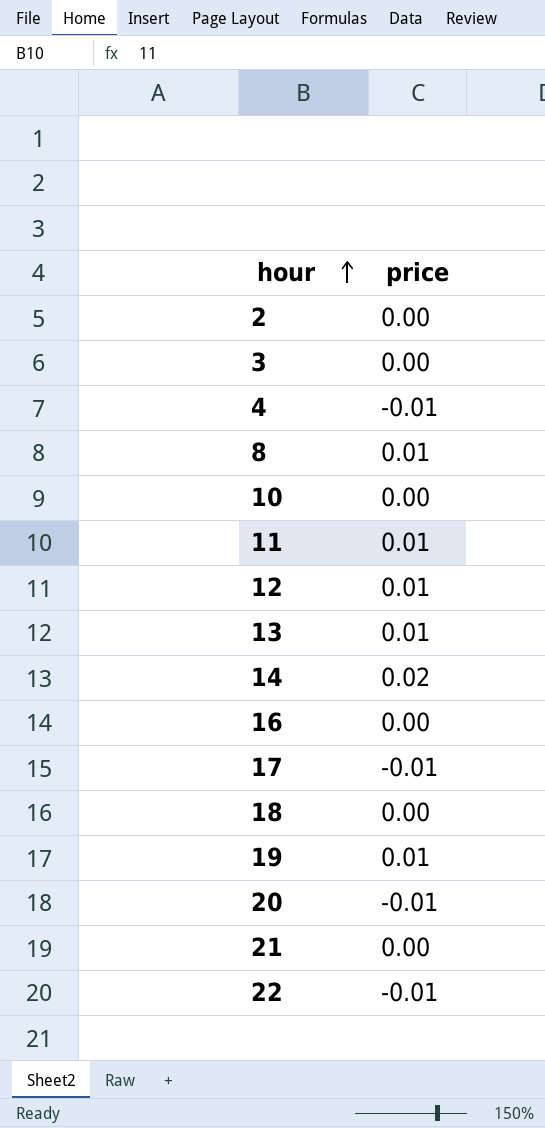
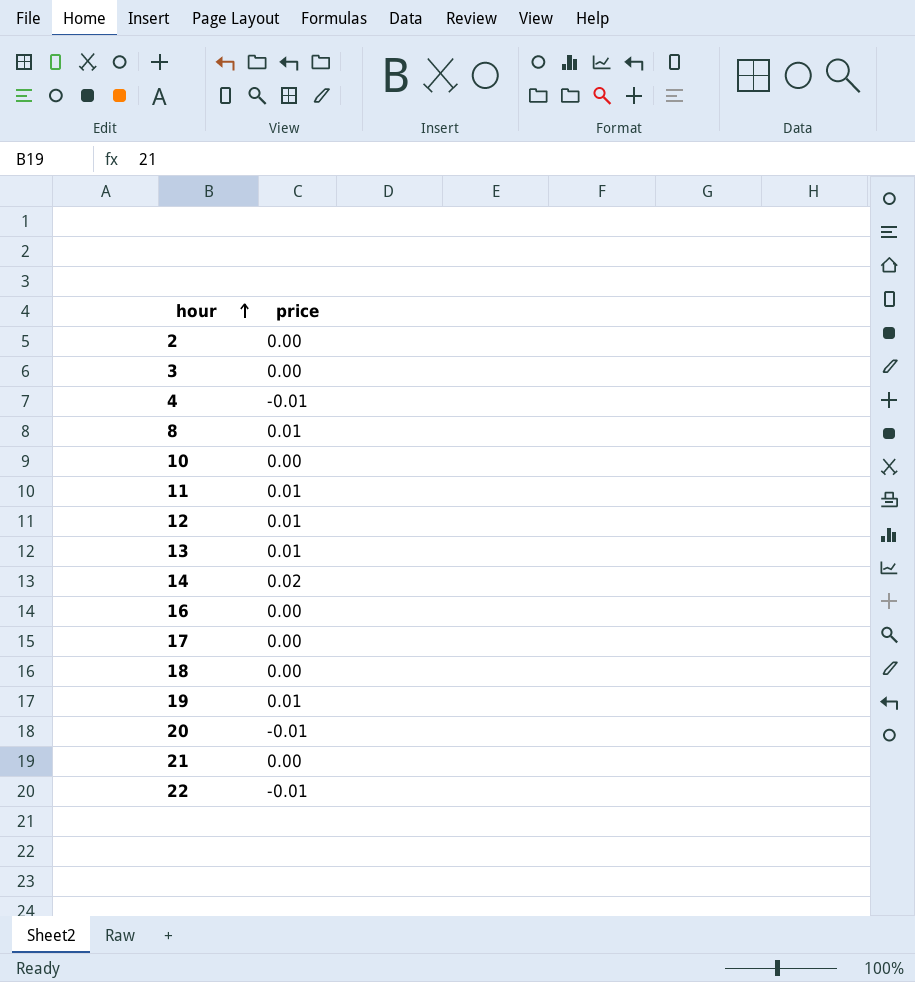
17 | price: -0.01 -> 0.00

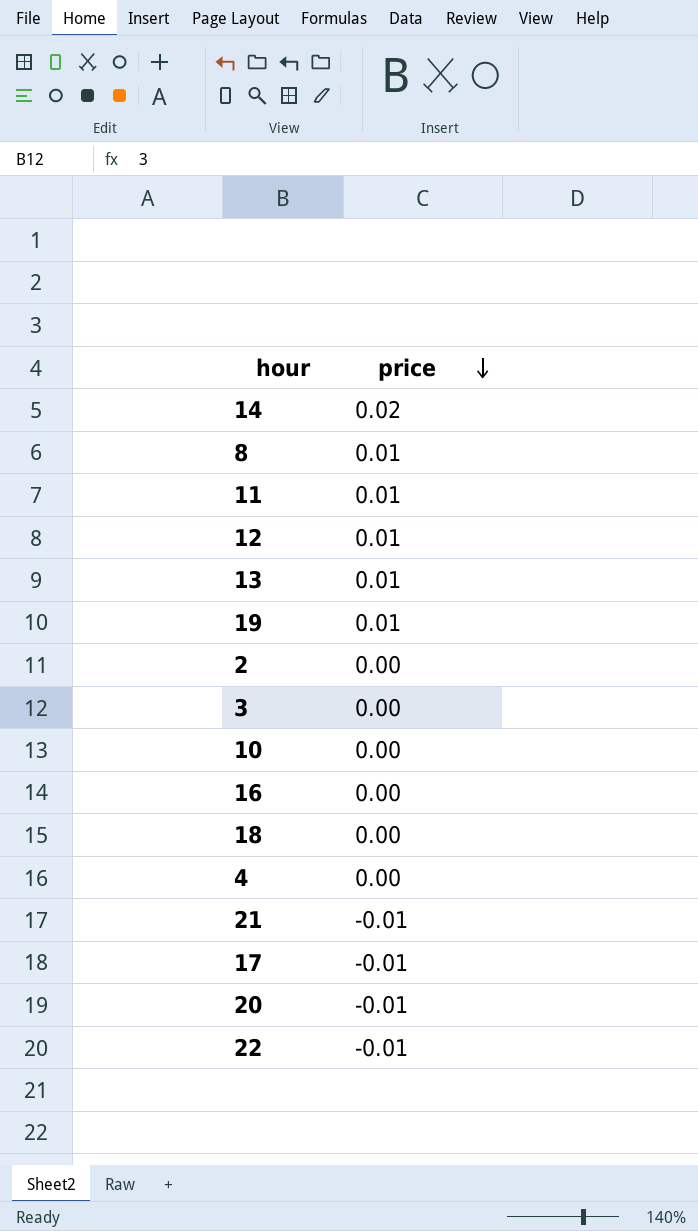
row order: hour ascending -> price descending
4 | price: -0.01 -> 0.00
21 | price: 0.00 -> -0.01
17 | price: 0.00 -> -0.01

